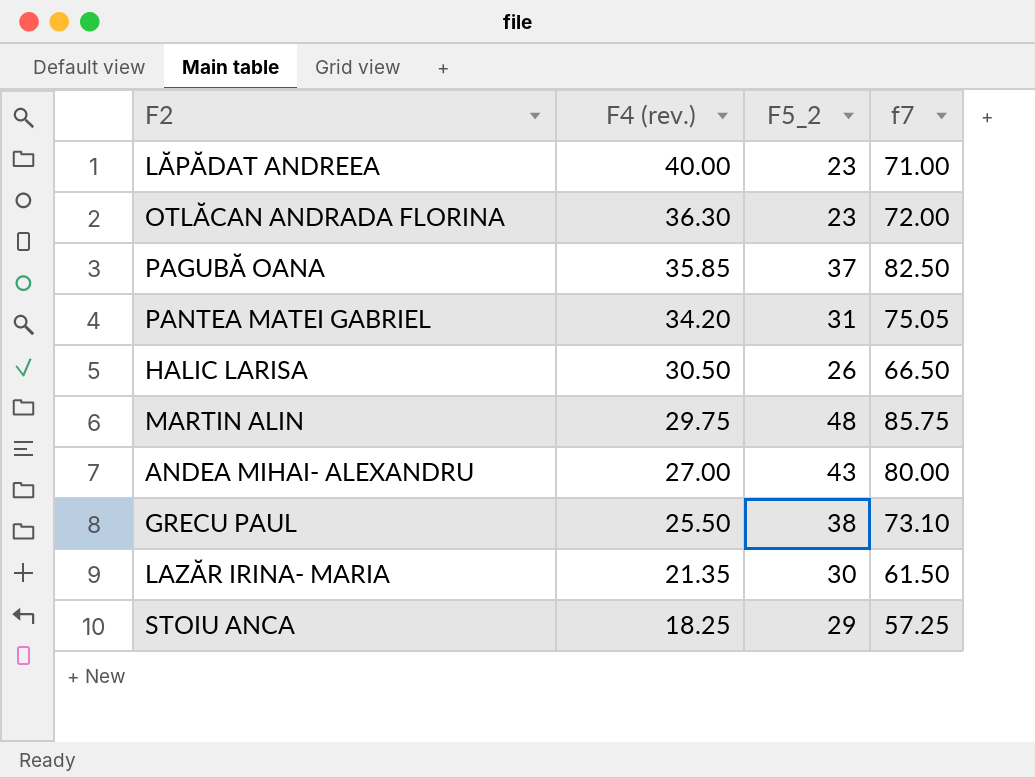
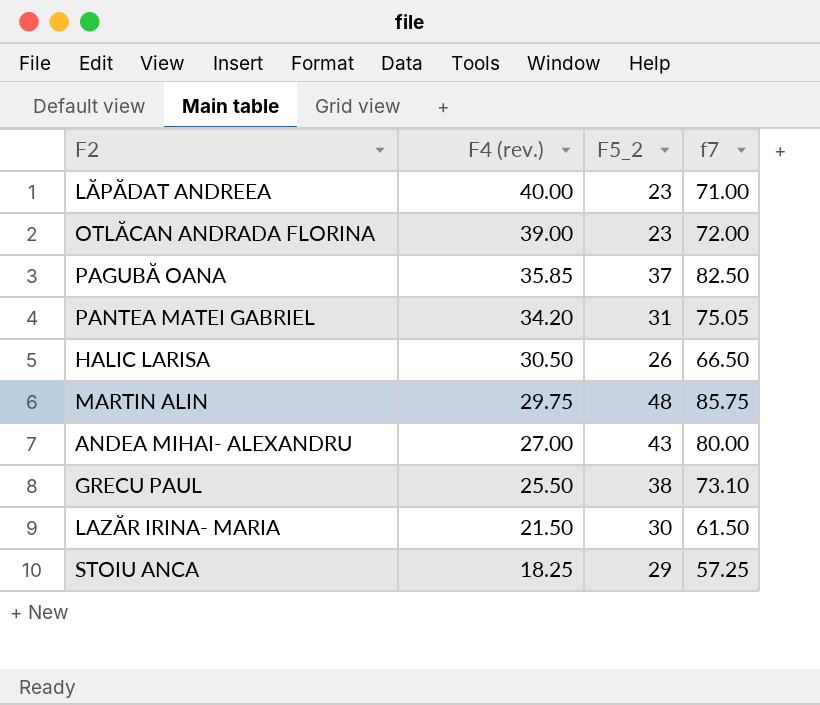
OTLĂCAN ANDRADA FLORINA | F4 (rev.): 36.30 -> 39.00
LAZĂR IRINA- MARIA | F4 (rev.): 21.35 -> 21.50

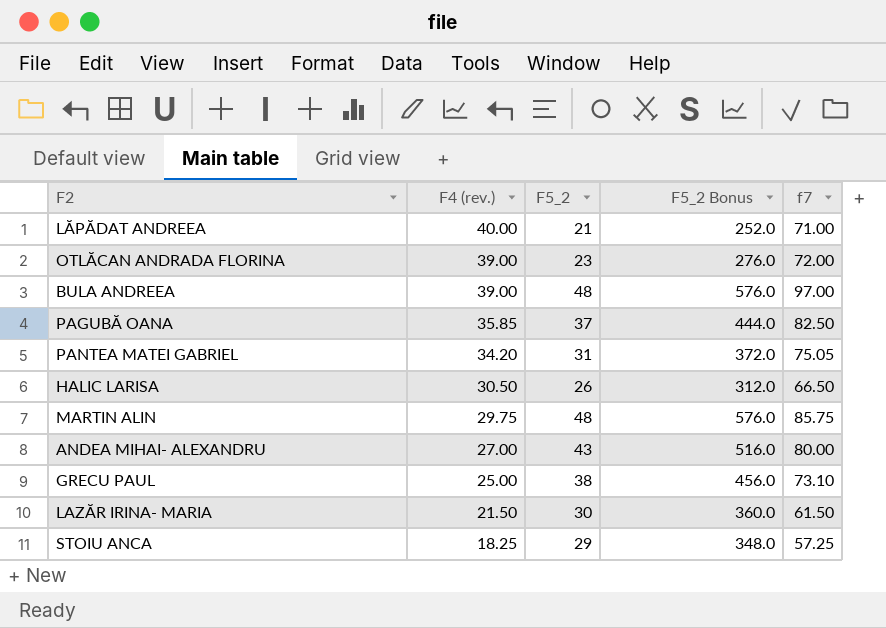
column F5_2 Bonus | formula: none -> [F5_2] * 12
LĂPĂDAT ANDREEA | F5_2: 23 -> 21
row BULA ANDREEA: none -> 39.00 | 48 | 576.0 | 97.00
GRECU PAUL | F4 (rev.): 25.50 -> 25.00

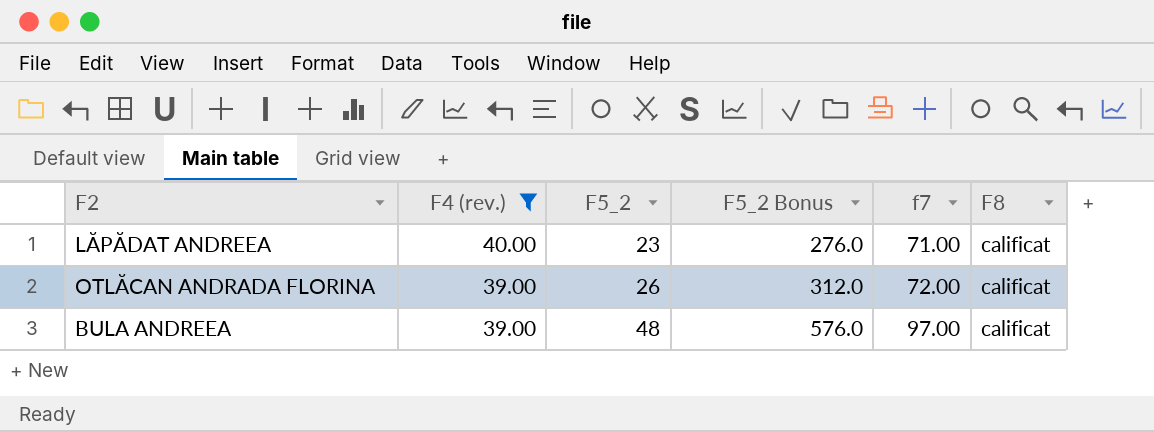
filter: none -> F4 (rev.) >= 39.00
column F8 | position: none -> 6
LĂPĂDAT ANDREEA | F5_2: 21 -> 23
LĂPĂDAT ANDREEA | F5_2 Bonus: 252.0 -> 276.0
OTLĂCAN ANDRADA FLORINA | F5_2: 23 -> 26
OTLĂCAN ANDRADA FLORINA | F5_2 Bonus: 276.0 -> 312.0

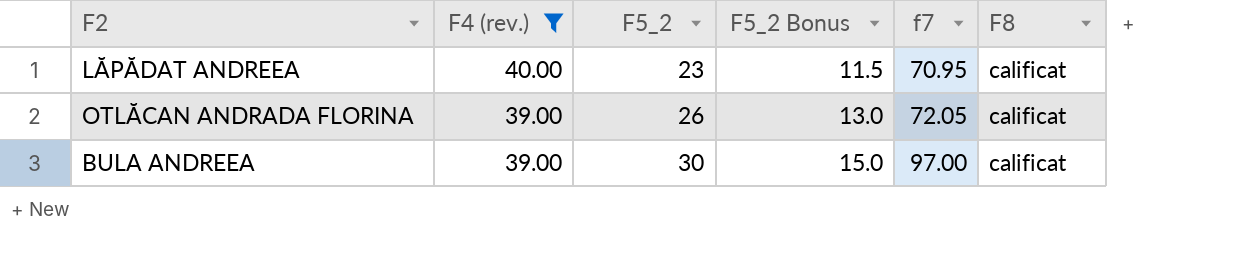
column F5_2 Bonus | formula: [F5_2] * 12 -> [F5_2] * 0.5
LĂPĂDAT ANDREEA | f7: 71.00 -> 70.95
OTLĂCAN ANDRADA FLORINA | f7: 72.00 -> 72.05
BULA ANDREEA | F5_2: 48 -> 30

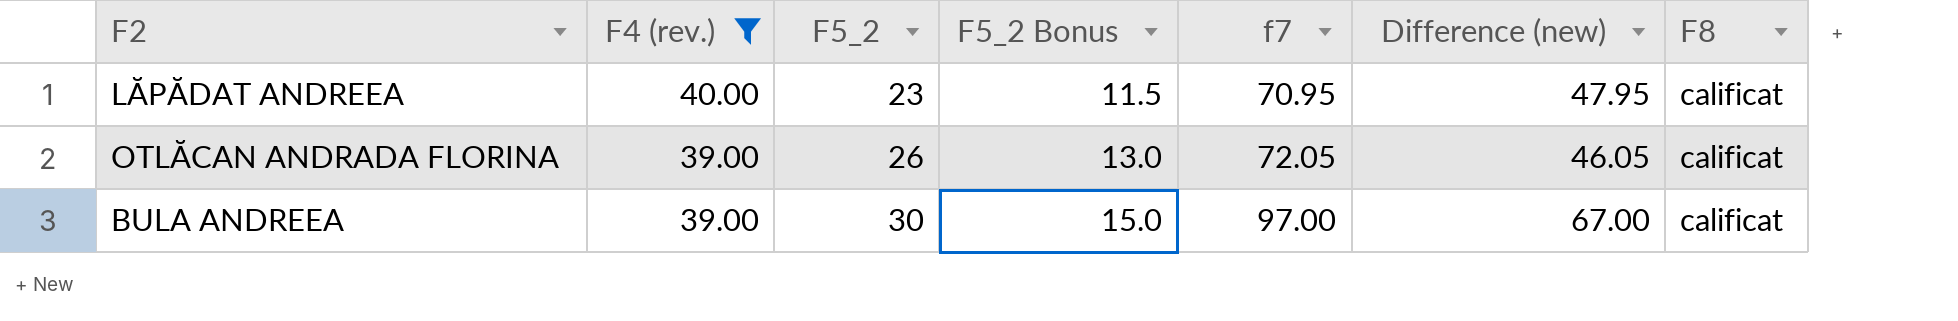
column Difference (new) | formula: none -> [f7] - [F5_2]

